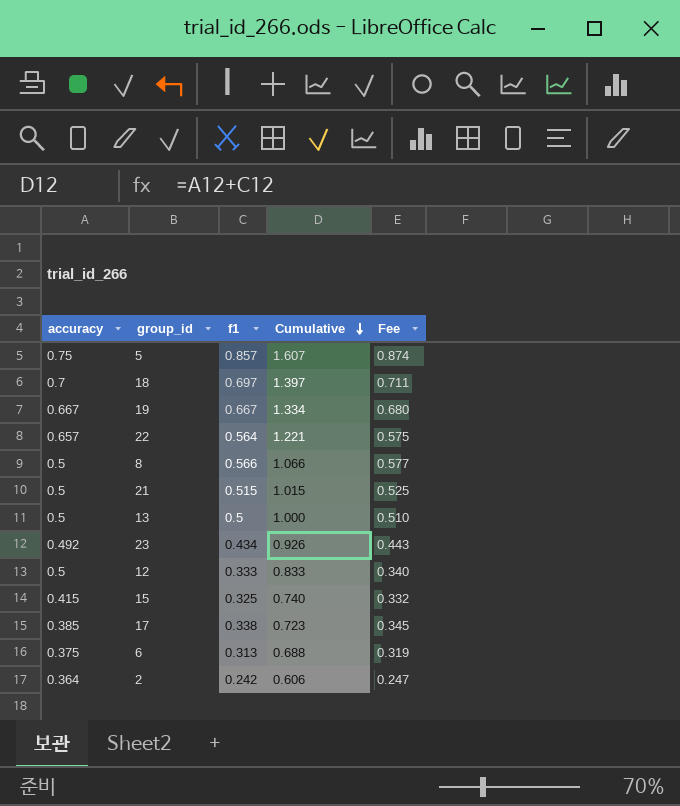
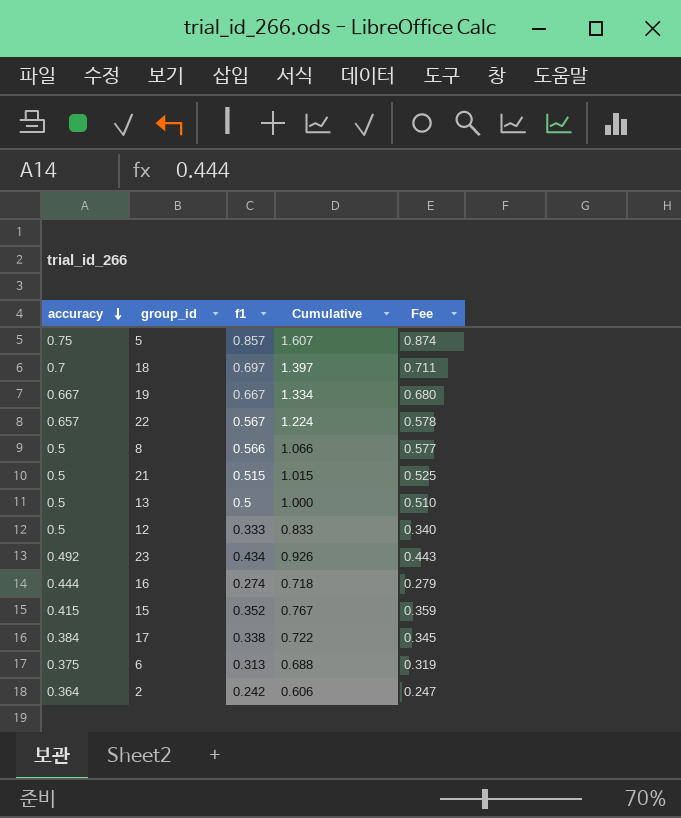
row order: Cumulative descending -> accuracy descending
22 | f1: 0.564 -> 0.567
22 | Cumulative: 1.221 -> 1.224
22 | Fee: 0.575 -> 0.578
row 16: none -> 0.444 | 0.274 | 0.718 | 0.279
15 | f1: 0.325 -> 0.352
15 | Cumulative: 0.740 -> 0.767
15 | Fee: 0.332 -> 0.359
17 | accuracy: 0.385 -> 0.384
17 | Cumulative: 0.723 -> 0.722

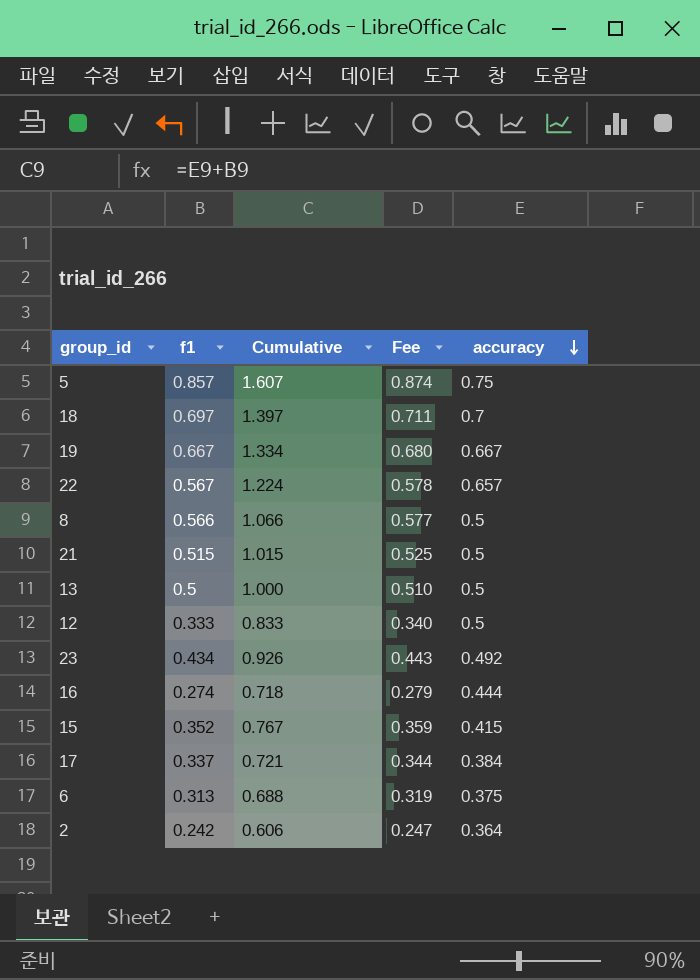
column accuracy | position: 1 -> 5
17 | f1: 0.338 -> 0.337
17 | Cumulative: 0.722 -> 0.721
17 | Fee: 0.345 -> 0.344

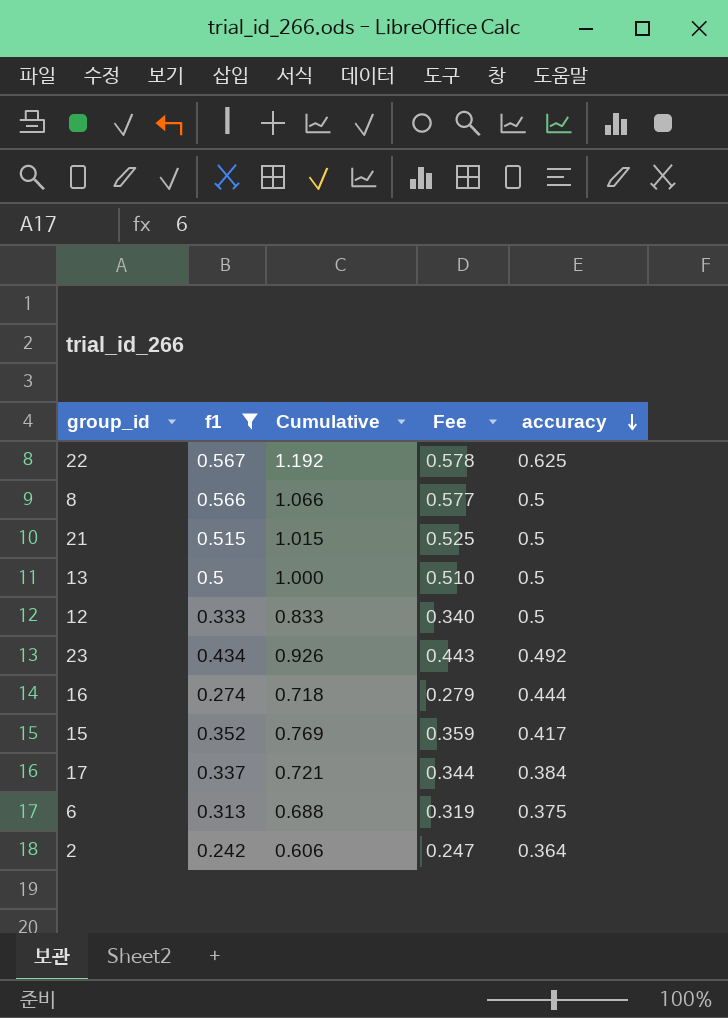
filter: none -> f1 <= 0.567
22 | Cumulative: 1.224 -> 1.192
22 | accuracy: 0.657 -> 0.625
15 | Cumulative: 0.767 -> 0.769
15 | accuracy: 0.415 -> 0.417

